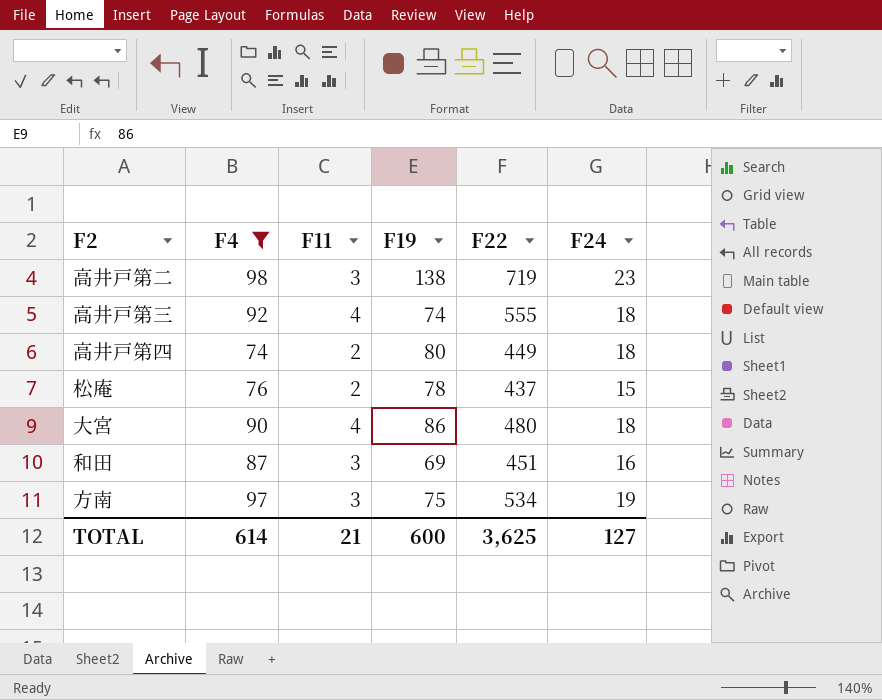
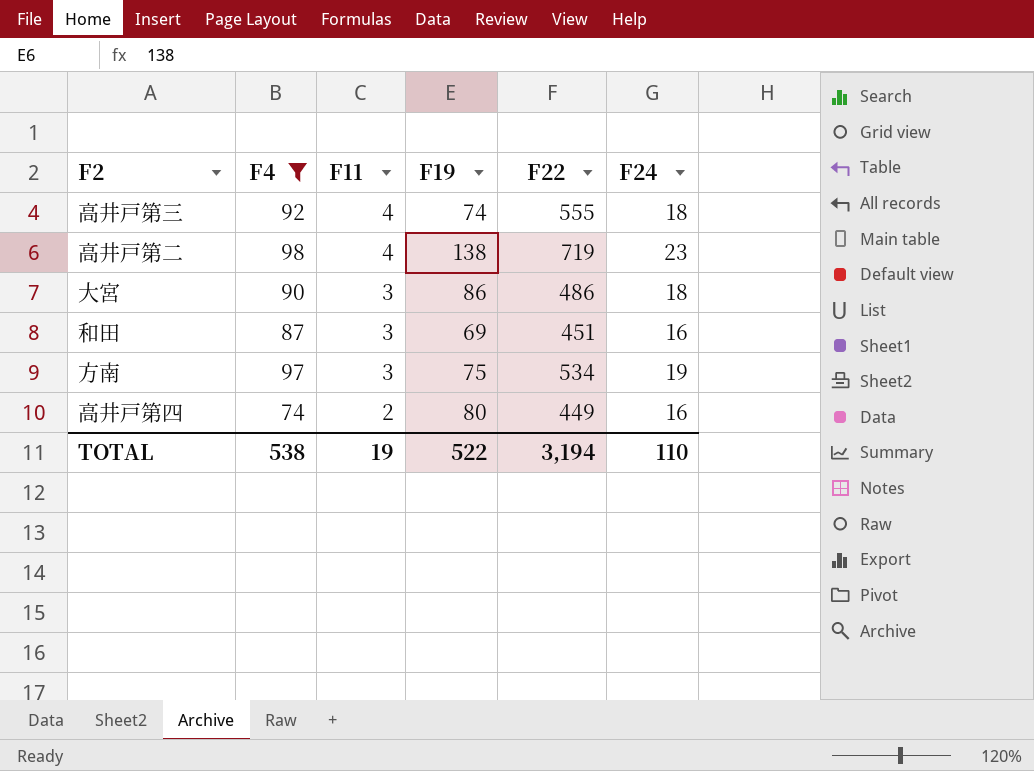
row order: none -> F11 descending
row 松庵: 76 | 2 | 78 | 437 | 15 -> none
高井戸第二 | F11: 3 -> 4
大宮 | F11: 4 -> 3
大宮 | F22: 480 -> 486
高井戸第四 | F24: 18 -> 16
TOTAL | F4: 614 -> 538
TOTAL | F11: 21 -> 19
TOTAL | F19: 600 -> 522
TOTAL | F22: 3,625 -> 3,194
TOTAL | F24: 127 -> 110

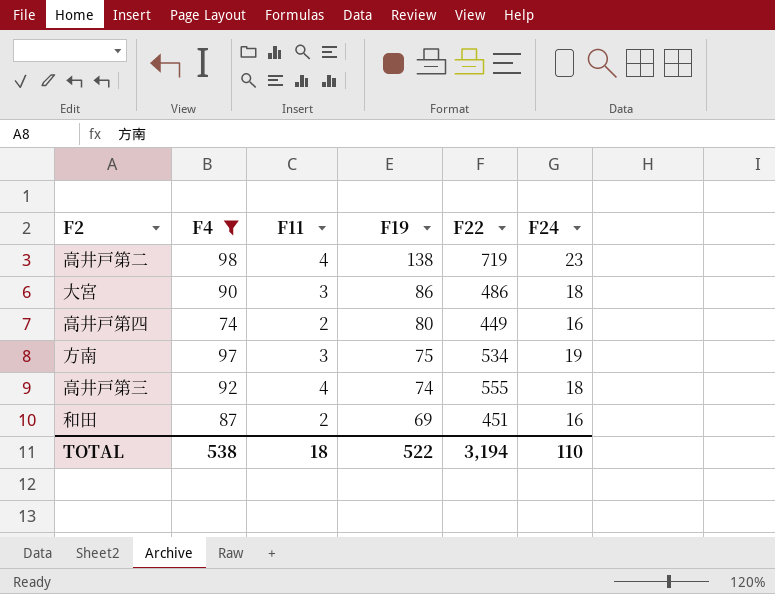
row order: F11 descending -> F19 descending
和田 | F11: 3 -> 2
TOTAL | F11: 19 -> 18

